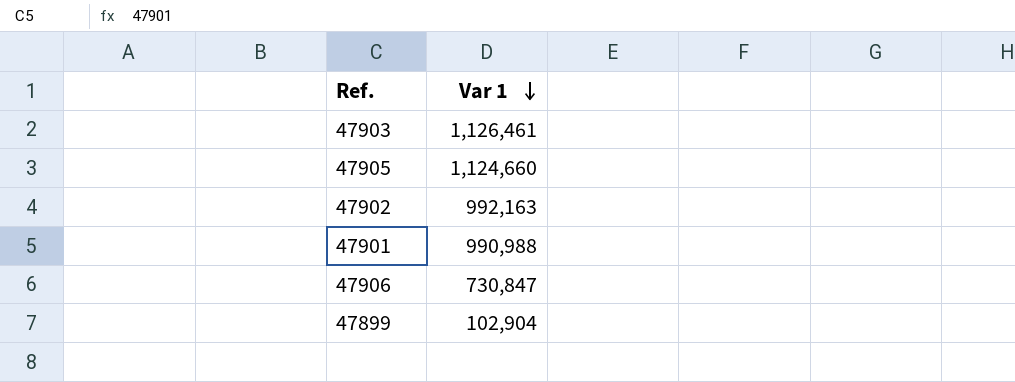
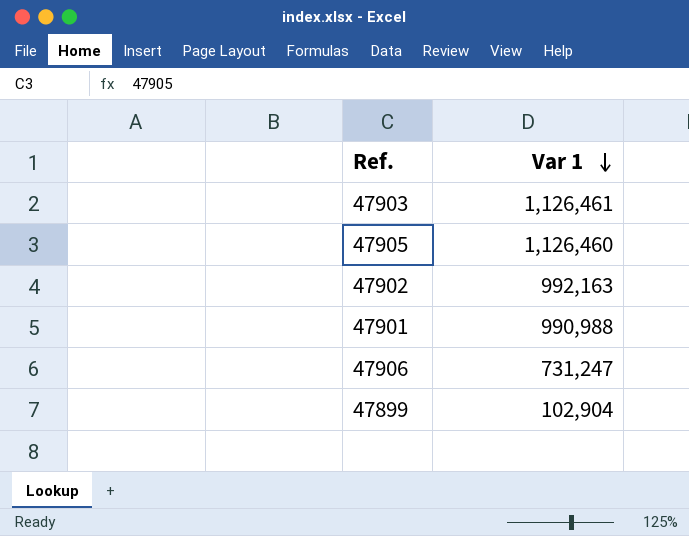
47905 | Var 1: 1,124,660 -> 1,126,460
47906 | Var 1: 730,847 -> 731,247

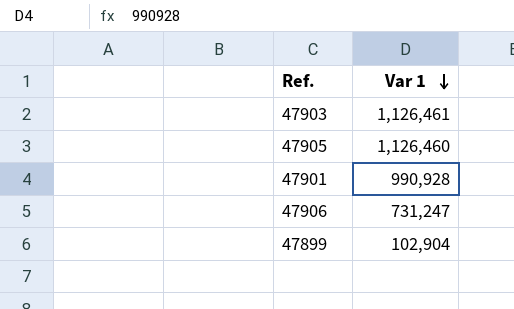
row 47902: 992,163 -> none
47901 | Var 1: 990,988 -> 990,928

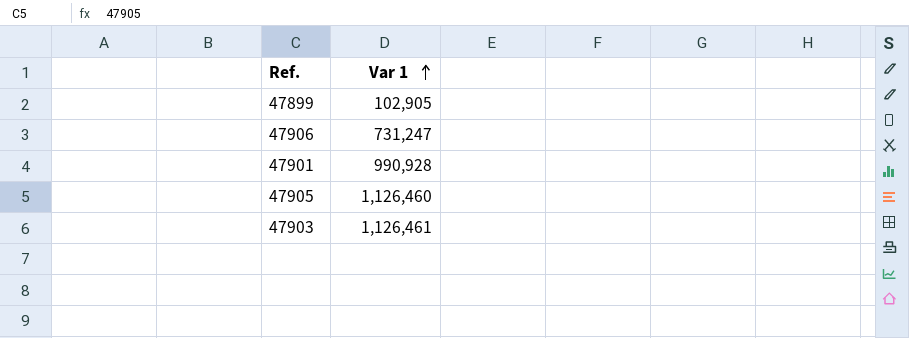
row order: Var 1 descending -> Var 1 ascending
47899 | Var 1: 102,904 -> 102,905

